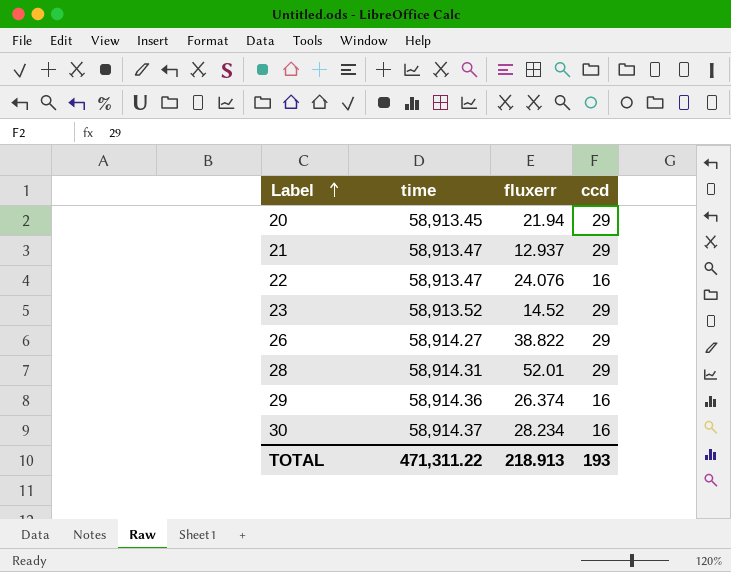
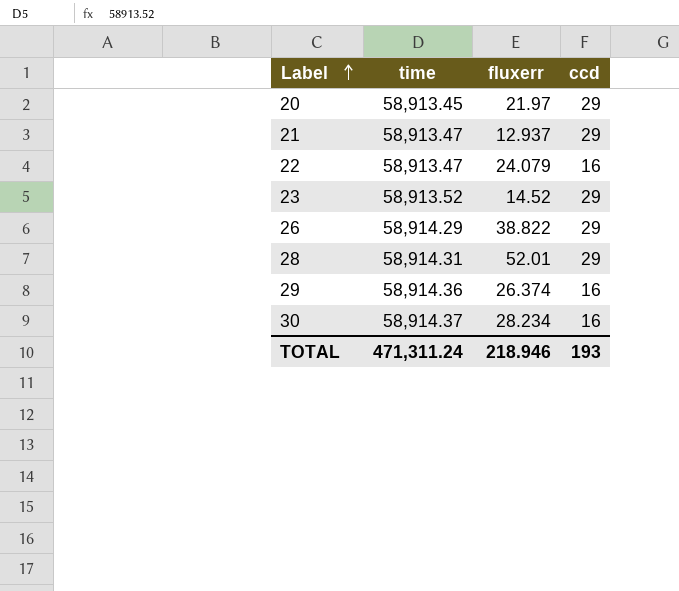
20 | fluxerr: 21.94 -> 21.97
22 | fluxerr: 24.076 -> 24.079
26 | time: 58,914.27 -> 58,914.29
TOTAL | time: 471,311.22 -> 471,311.24
TOTAL | fluxerr: 218.913 -> 218.946

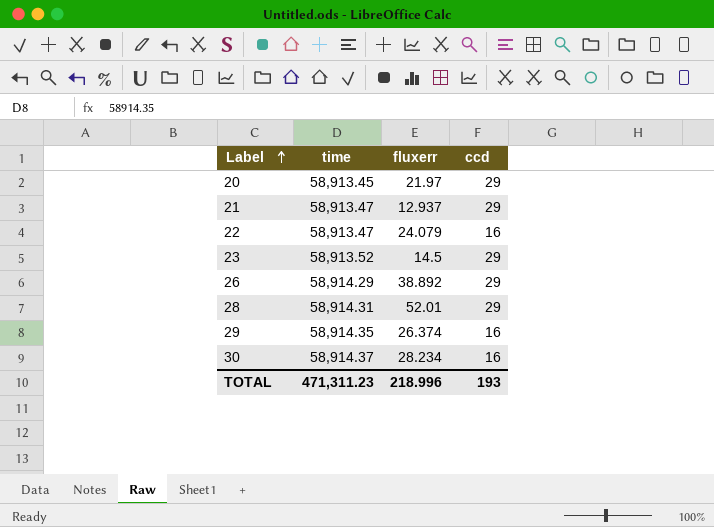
23 | fluxerr: 14.52 -> 14.5
26 | fluxerr: 38.822 -> 38.892
29 | time: 58,914.36 -> 58,914.35
TOTAL | time: 471,311.24 -> 471,311.23
TOTAL | fluxerr: 218.946 -> 218.996

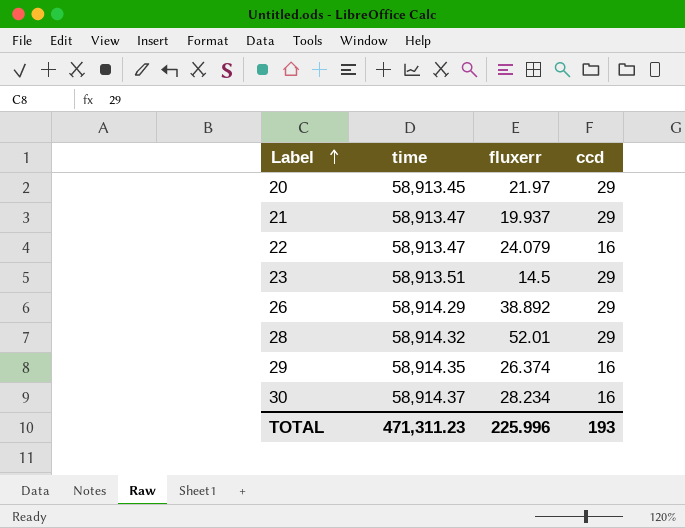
21 | fluxerr: 12.937 -> 19.937
23 | time: 58,913.52 -> 58,913.51
28 | time: 58,914.31 -> 58,914.32
TOTAL | fluxerr: 218.996 -> 225.996

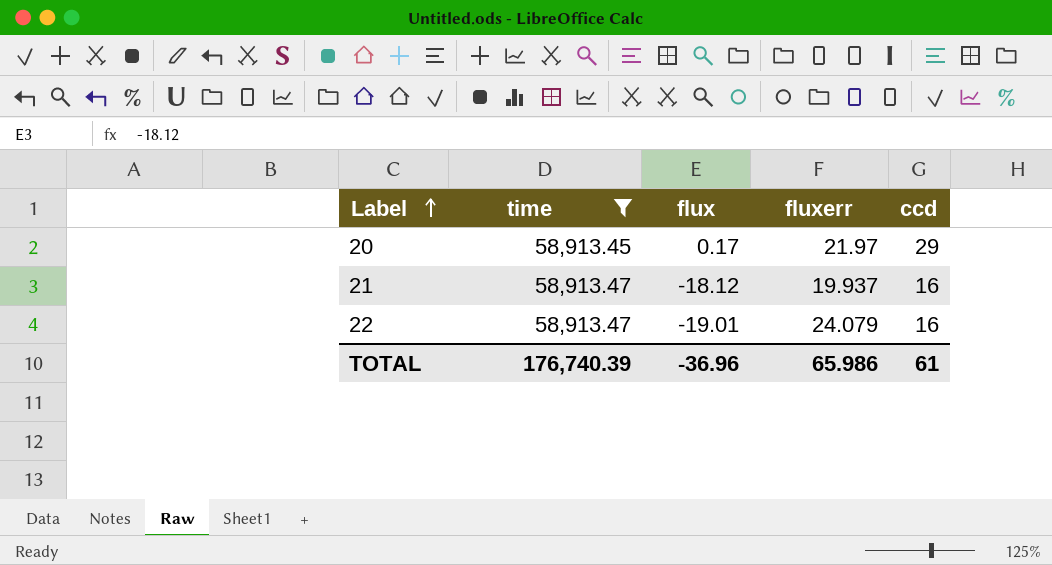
filter: none -> time <= 58,913.47
column flux | position: none -> 3
21 | ccd: 29 -> 16
TOTAL | time: 471,311.23 -> 176,740.39
TOTAL | fluxerr: 225.996 -> 65.986
TOTAL | ccd: 193 -> 61

